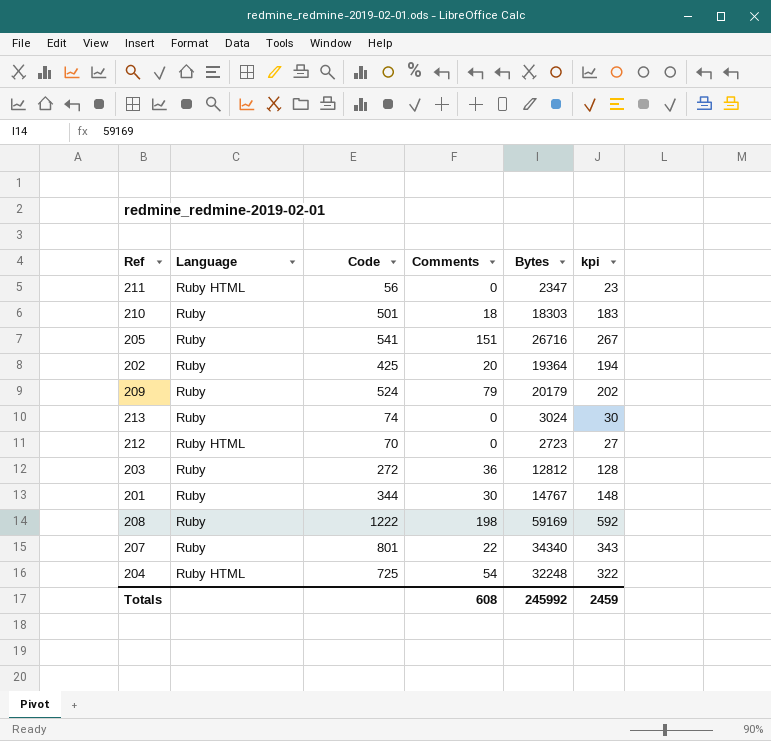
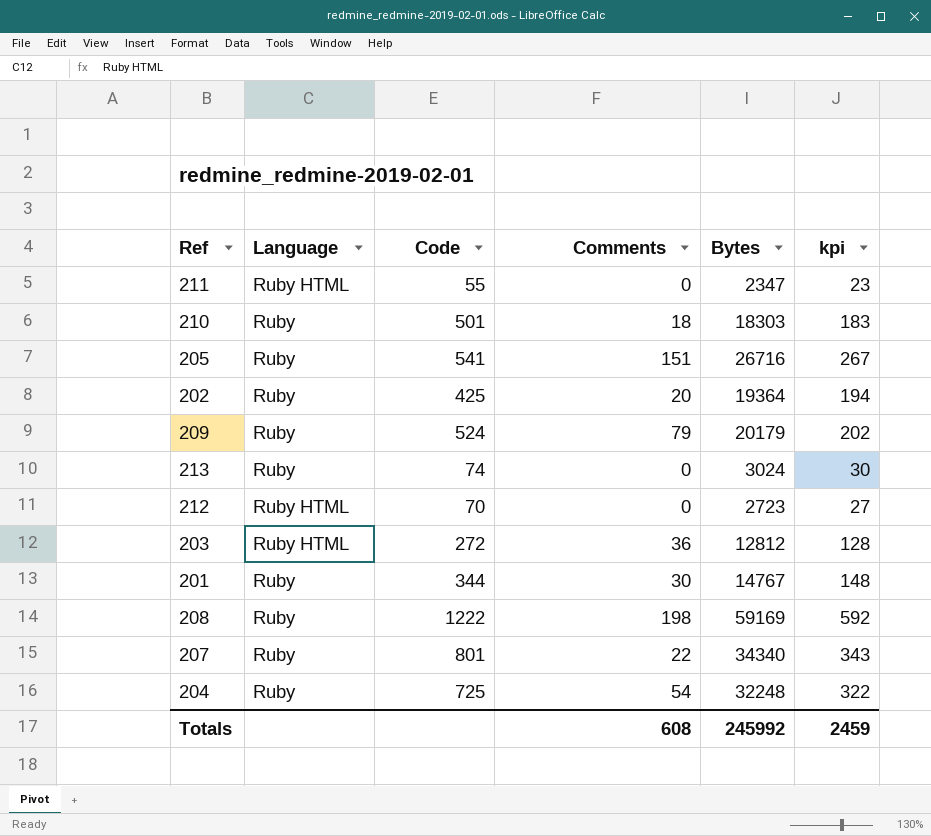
211 | Code: 56 -> 55
203 | Language: Ruby -> Ruby HTML
204 | Language: Ruby HTML -> Ruby

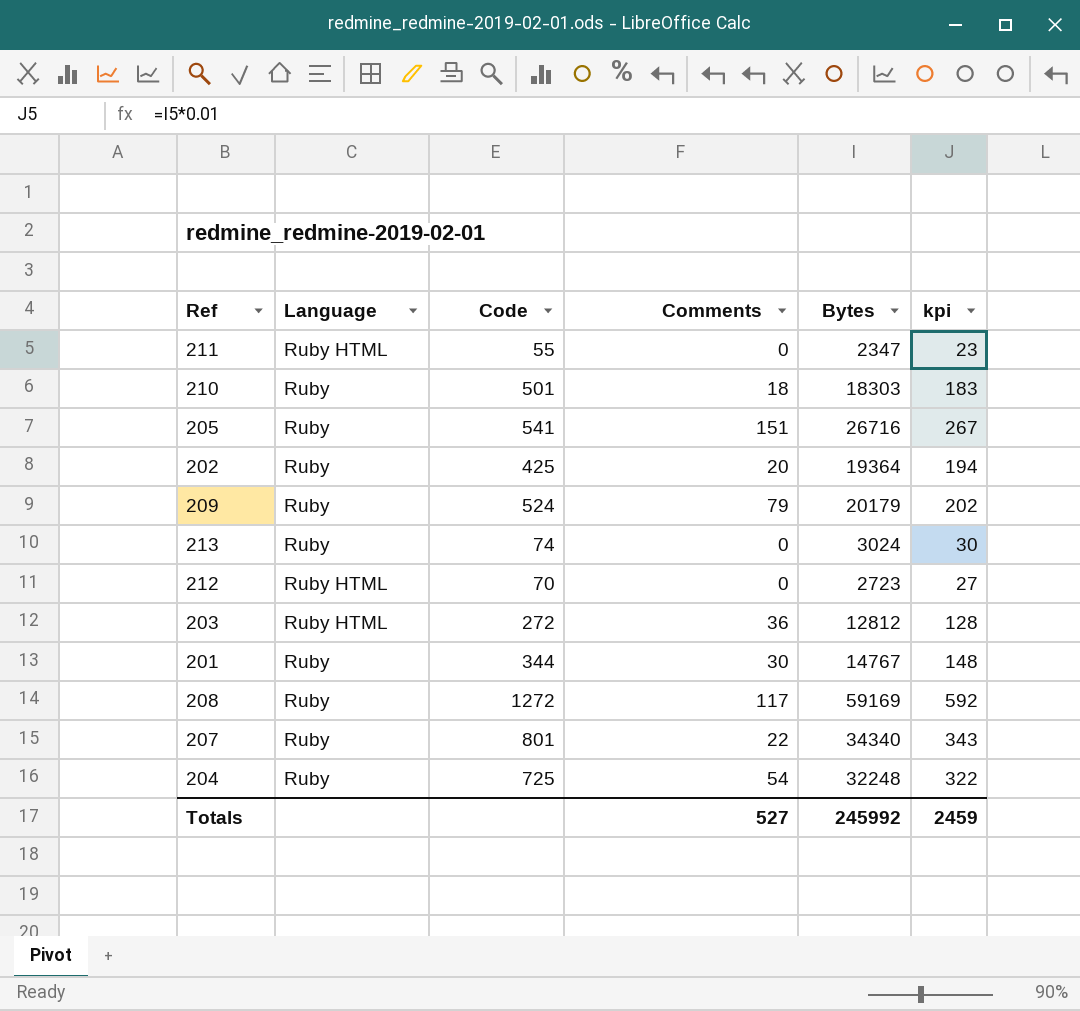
208 | Code: 1222 -> 1272
208 | Comments: 198 -> 117
Totals | Comments: 608 -> 527

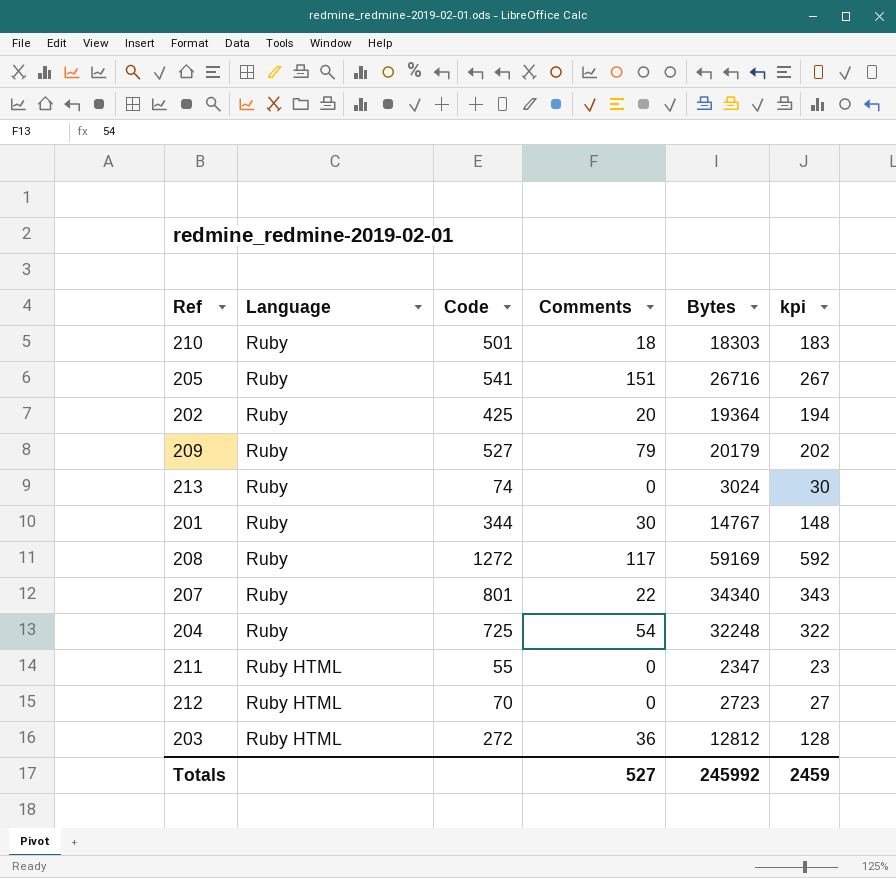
row order: none -> Language ascending
209 | Code: 524 -> 527

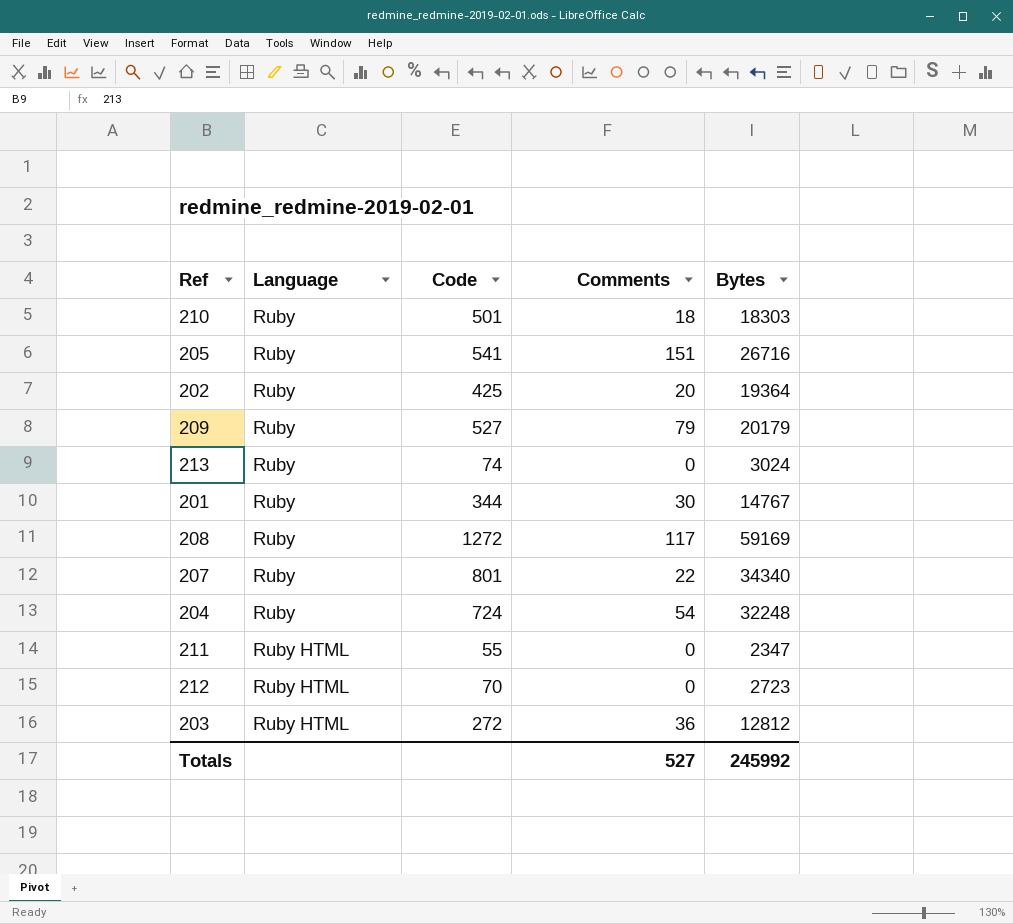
column kpi | formula: [Bytes] * 0.01 -> none
204 | Code: 725 -> 724

